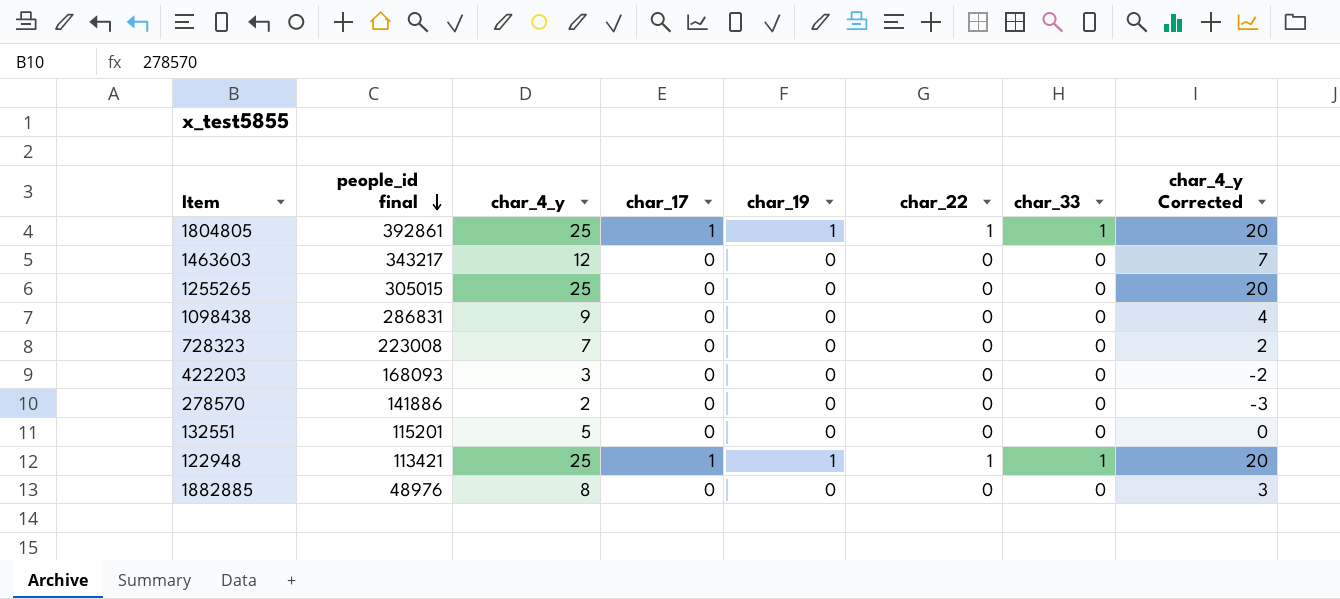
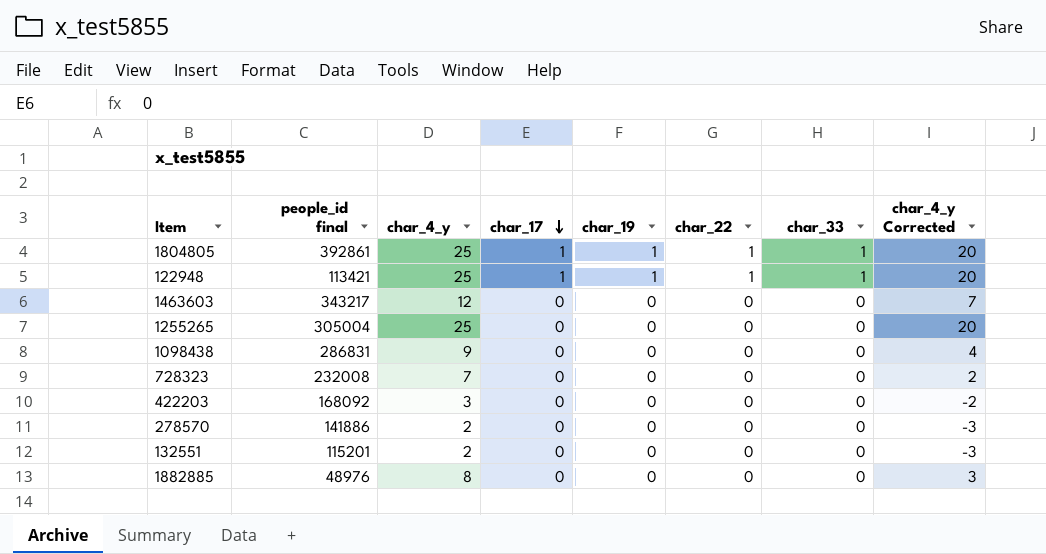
row order: people_id final descending -> char_17 descending
1255265 | people_id final: 305015 -> 305004
728323 | people_id final: 223008 -> 232008
422203 | people_id final: 168093 -> 168092
132551 | char_4_y: 5 -> 2
132551 | char_4_y Corrected: 0 -> -3

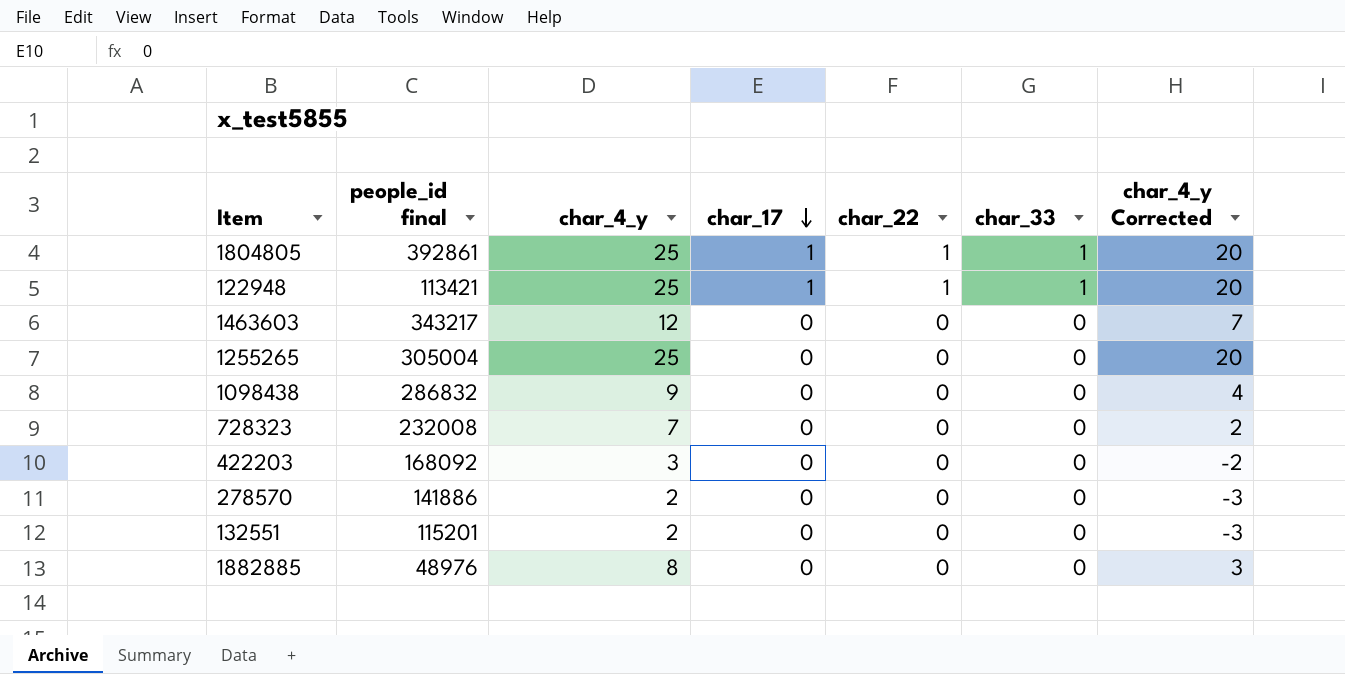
column char_19 | position: 5 -> none
1098438 | people_id final: 286831 -> 286832

